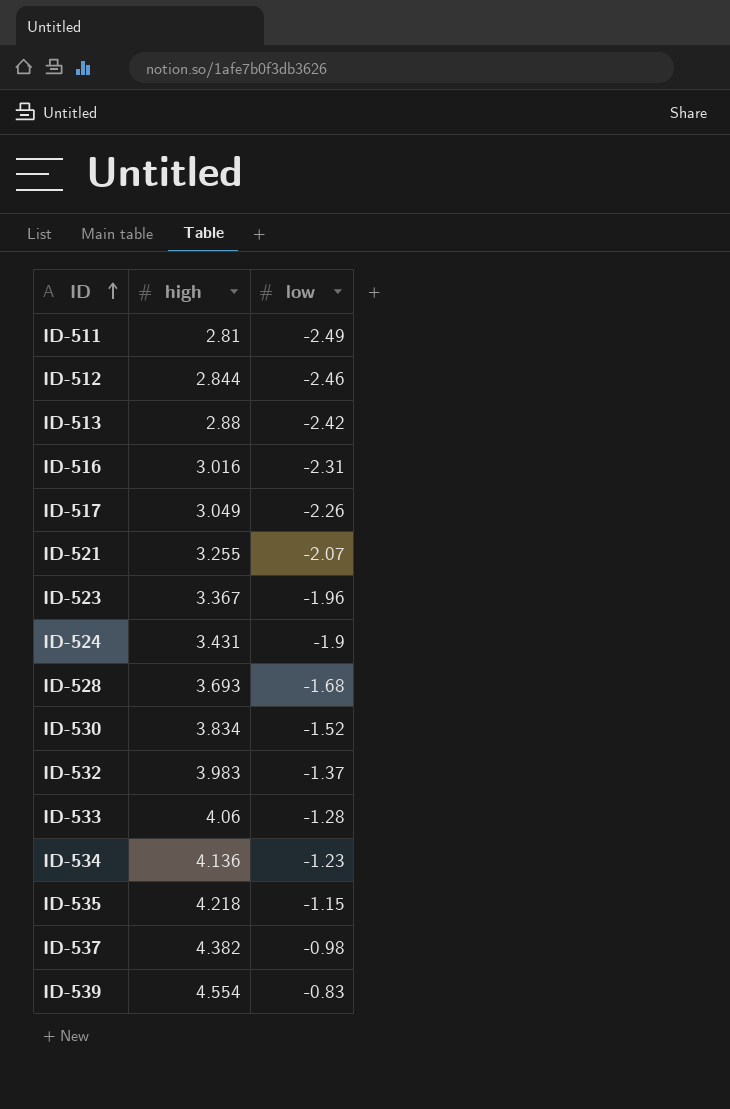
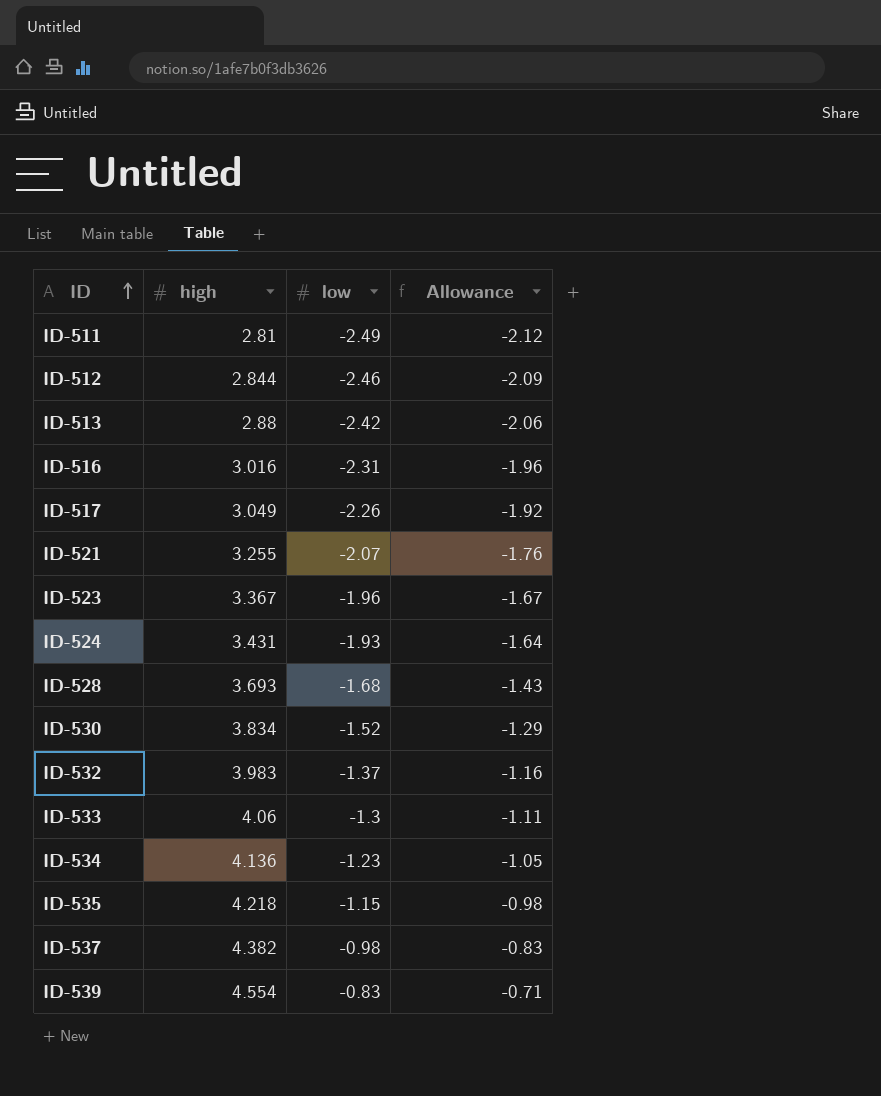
column Allowance | formula: none -> [low] * 0.85
ID-524 | low: -1.9 -> -1.93
ID-533 | low: -1.28 -> -1.3

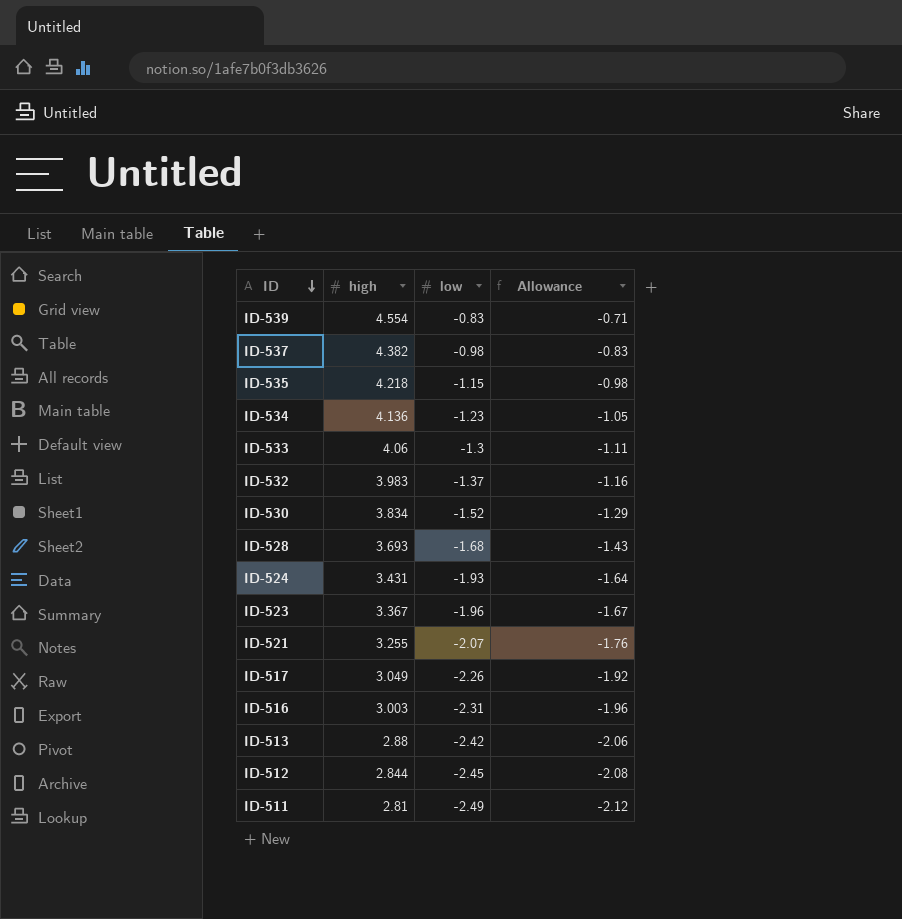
row order: ID ascending -> ID descending
ID-516 | high: 3.016 -> 3.003
ID-512 | low: -2.46 -> -2.45
ID-512 | Allowance: -2.09 -> -2.08

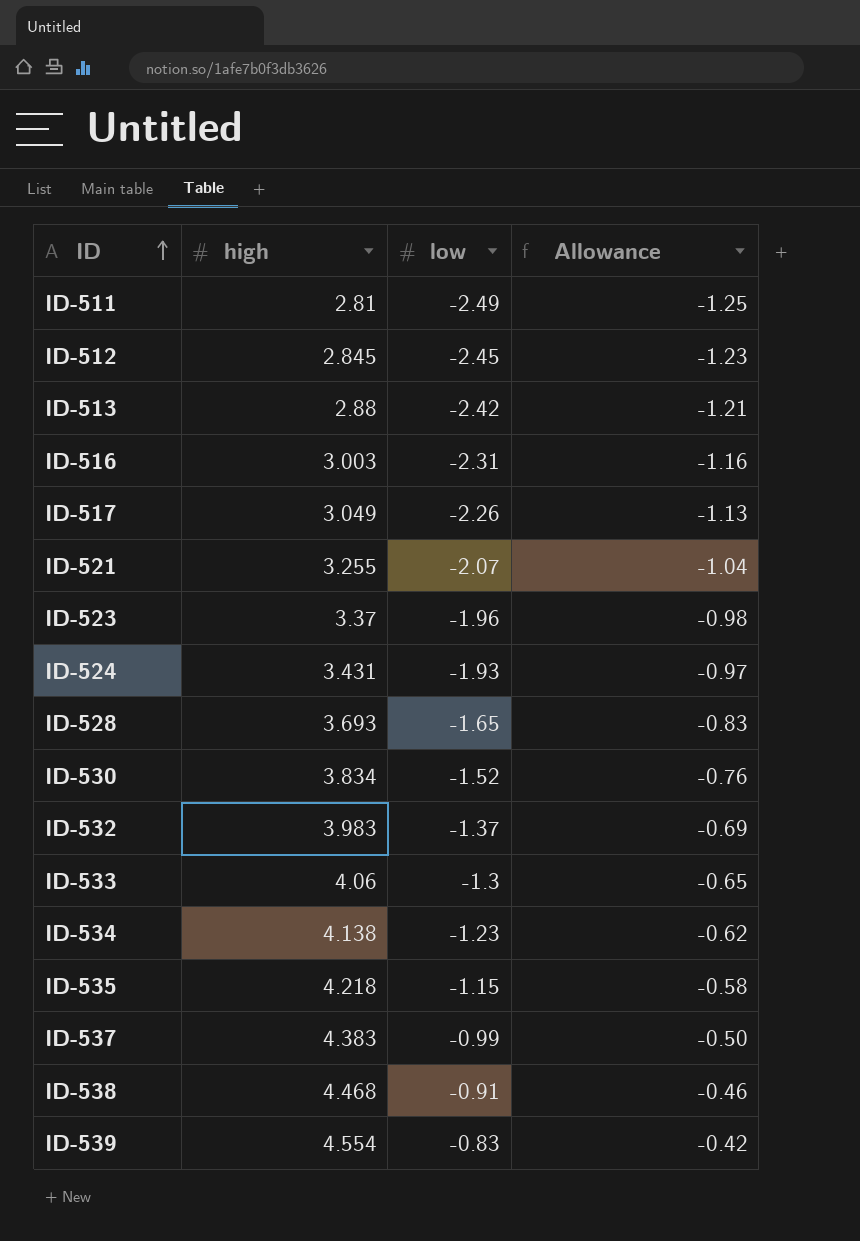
row order: ID descending -> ID ascending
column Allowance | formula: [low] * 0.85 -> [low] * 0.5
ID-512 | high: 2.844 -> 2.845
ID-523 | high: 3.367 -> 3.37
ID-528 | low: -1.68 -> -1.65
ID-534 | high: 4.136 -> 4.138
ID-537 | high: 4.382 -> 4.383
ID-537 | low: -0.98 -> -0.99
row ID-538: none -> 4.468 | -0.91 | -0.46

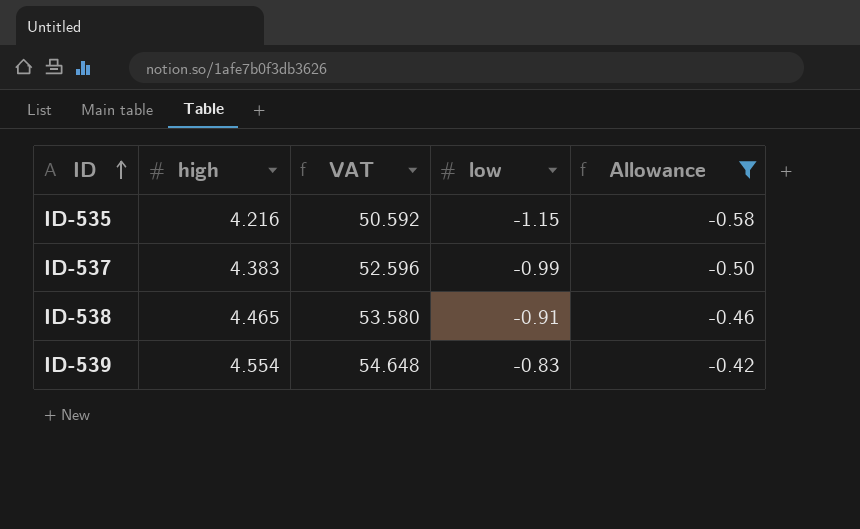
filter: none -> Allowance >= -0.58
column VAT | formula: none -> [high] * 12
ID-535 | high: 4.218 -> 4.216
ID-538 | high: 4.468 -> 4.465

